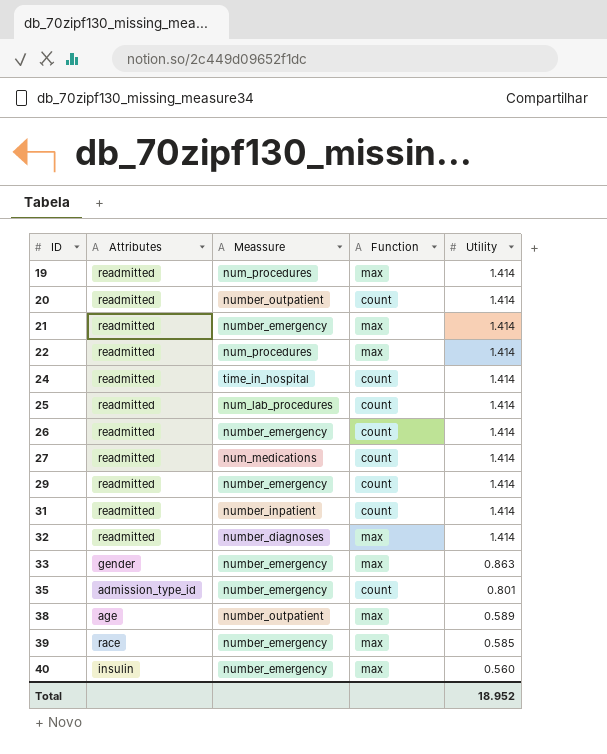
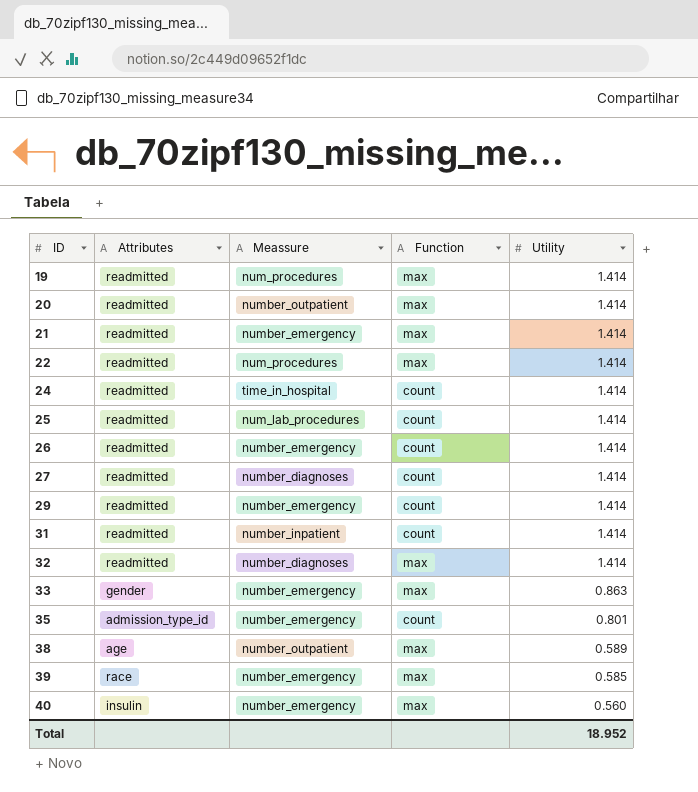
20 | Function: count -> max
27 | Meassure: num_medications -> number_diagnoses

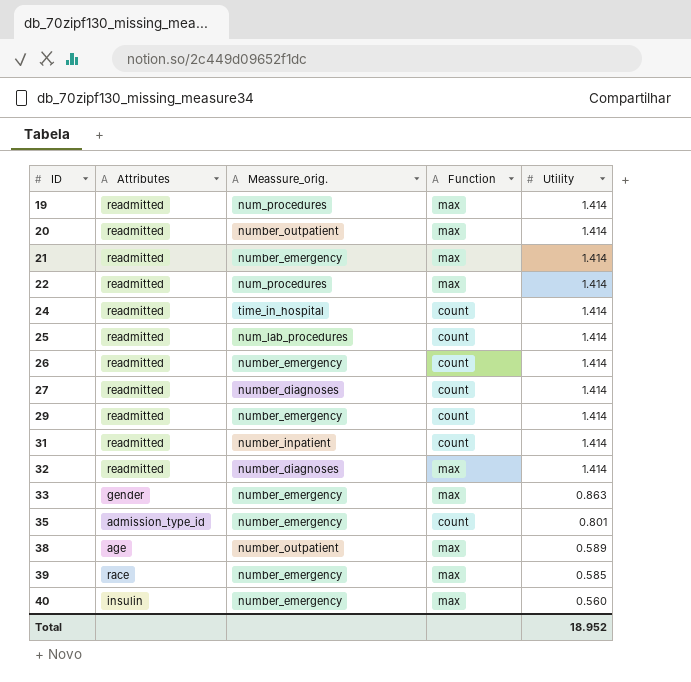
column name: Meassure -> Meassure_orig.

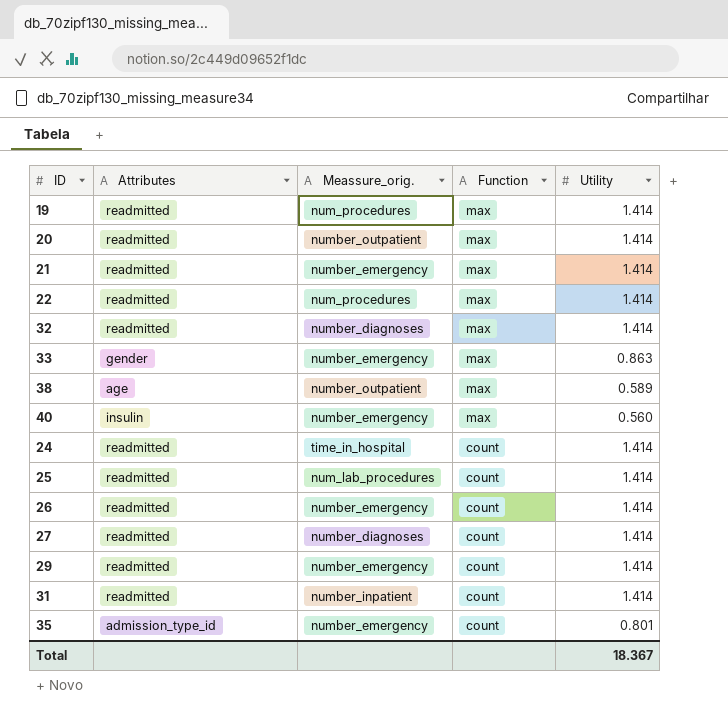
row order: ID ascending -> Function descending
row 39: race | number_emergency | max | 0.585 -> none
Total | Utility: 18.952 -> 18.367

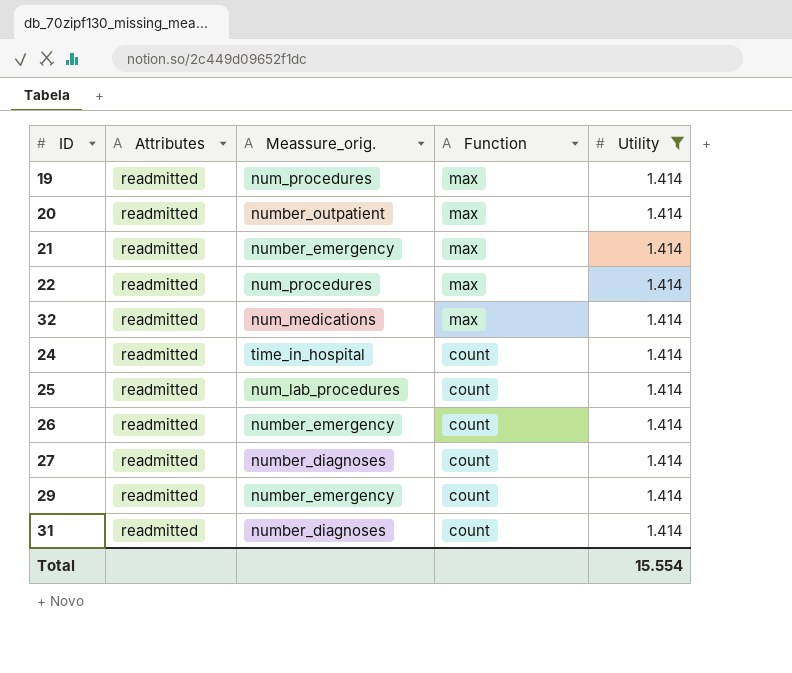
filter: none -> Utility = 1.414
32 | Meassure_orig.: number_diagnoses -> num_medications
31 | Meassure_orig.: number_inpatient -> number_diagnoses
Total | Utility: 18.367 -> 15.554

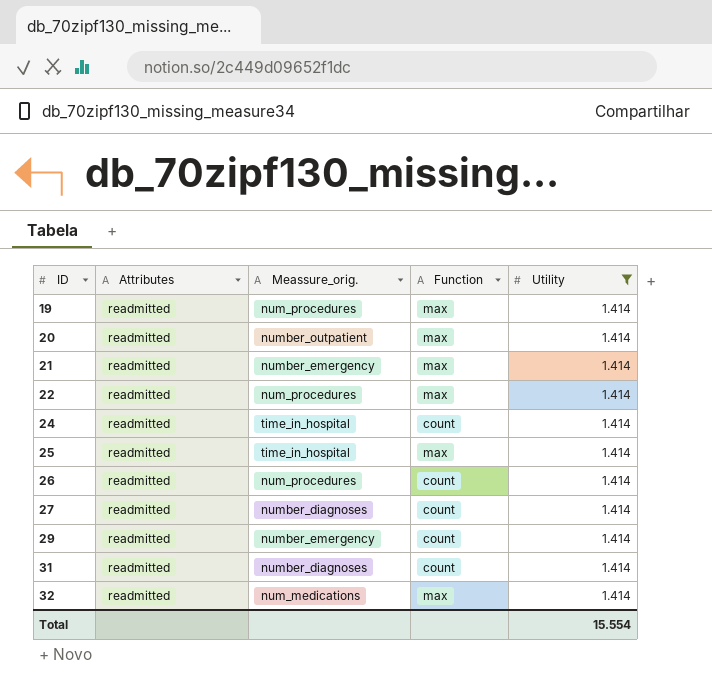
row order: Function descending -> ID ascending
25 | Meassure_orig.: num_lab_procedures -> time_in_hospital
25 | Function: count -> max
26 | Meassure_orig.: number_emergency -> num_procedures

